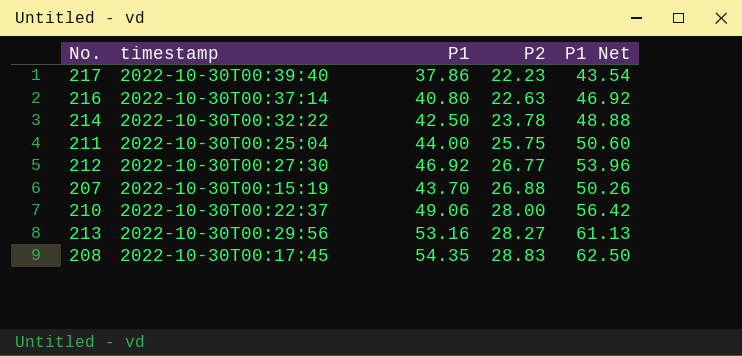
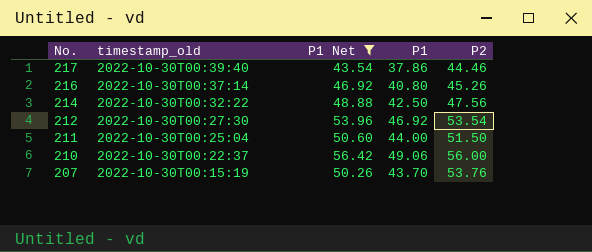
filter: none -> P1 Net <= 56.42
row order: P2 ascending -> No. descending
column name: timestamp -> timestamp_old
column P1 Net | position: 5 -> 3
217 | P2: 22.23 -> 44.46
216 | P2: 22.63 -> 45.26
214 | P2: 23.78 -> 47.56
212 | P2: 26.77 -> 53.54
211 | P2: 25.75 -> 51.50
210 | P2: 28.00 -> 56.00
207 | P2: 26.88 -> 53.76

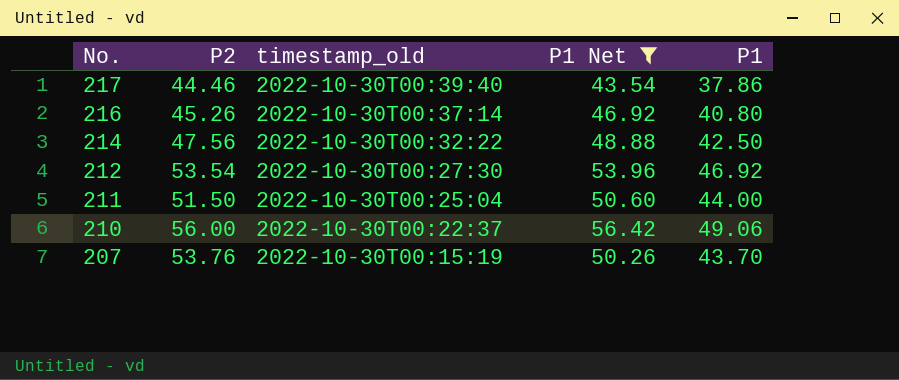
column P2 | position: 5 -> 2

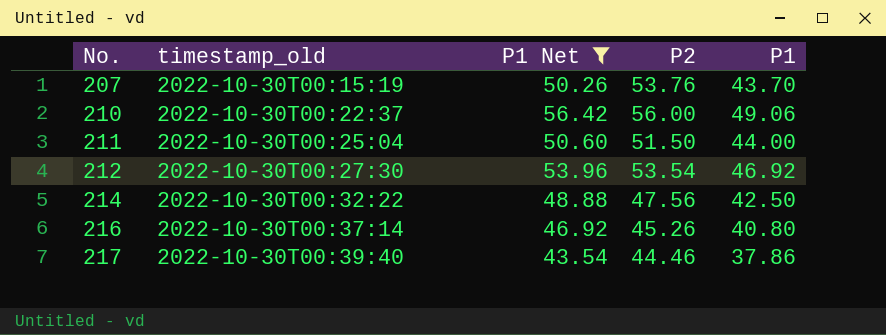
row order: No. descending -> No. ascending
column P2 | position: 2 -> 4

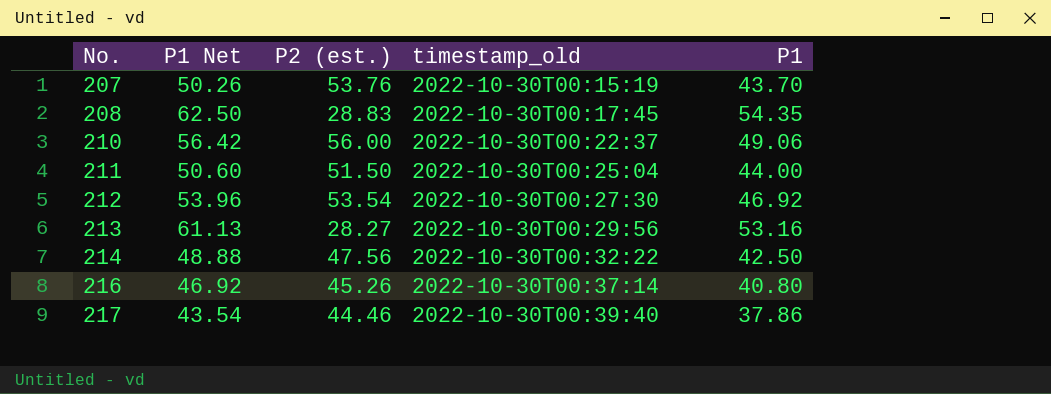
filter: P1 Net <= 56.42 -> none
column name: P2 -> P2 (est.)
column timestamp_old | position: 2 -> 4

